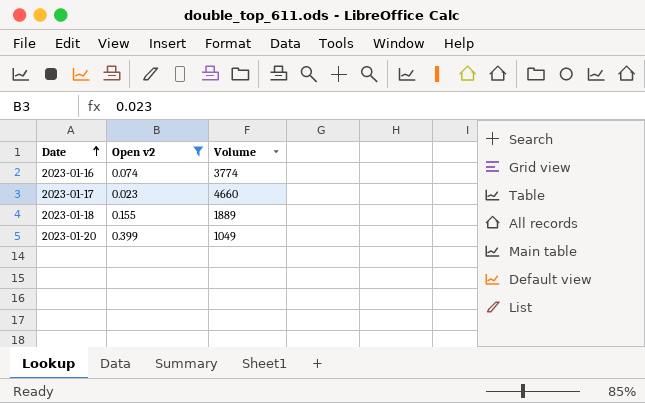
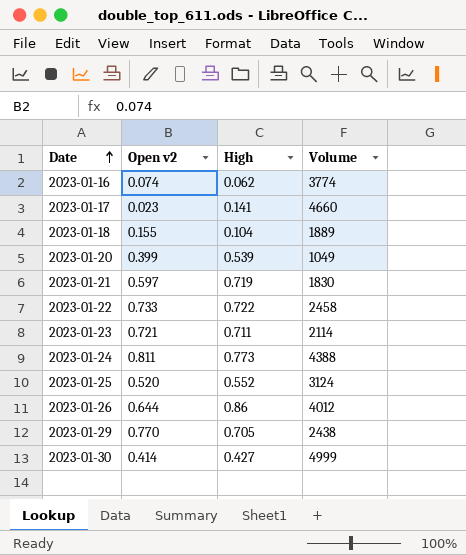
filter: Open v2 <= 0.399 -> none
column High | position: none -> 3

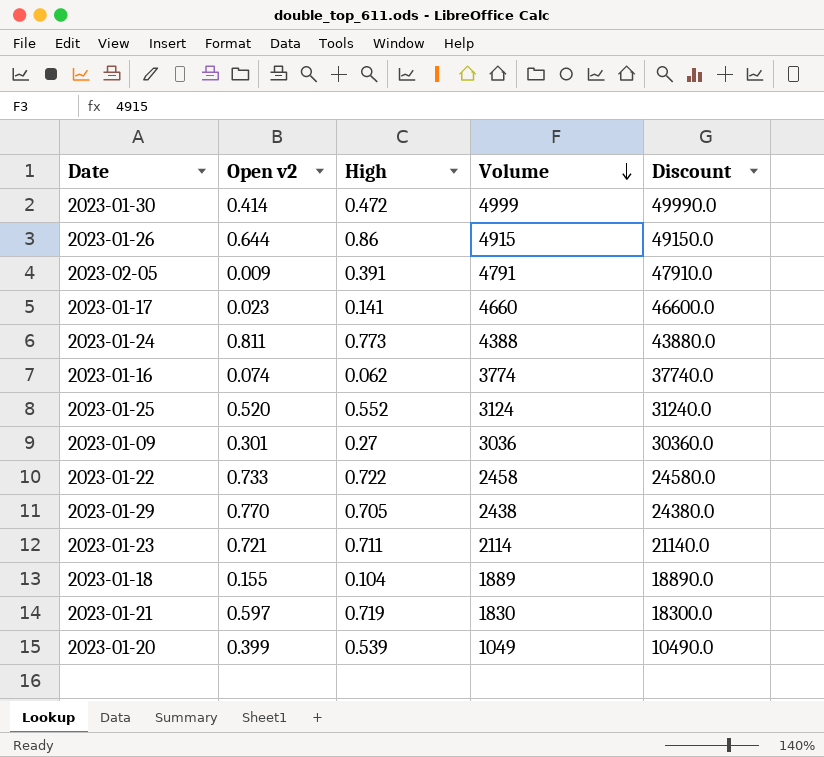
row order: Date ascending -> Volume descending
column Discount | formula: none -> [Volume] * 10
2023-01-30 | High: 0.427 -> 0.472
2023-01-26 | Volume: 4012 -> 4915
row 2023-02-05: none -> 0.009 | 0.391 | 4791 | 47910.0
row 2023-01-09: none -> 0.301 | 0.27 | 3036 | 30360.0

